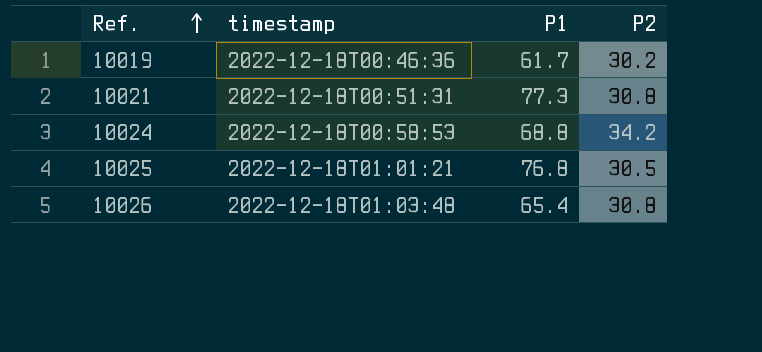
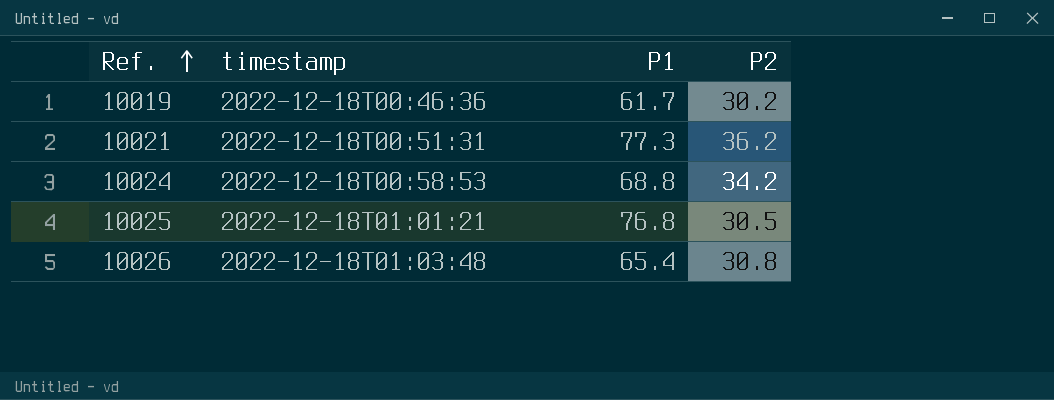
10021 | P2: 30.8 -> 36.2

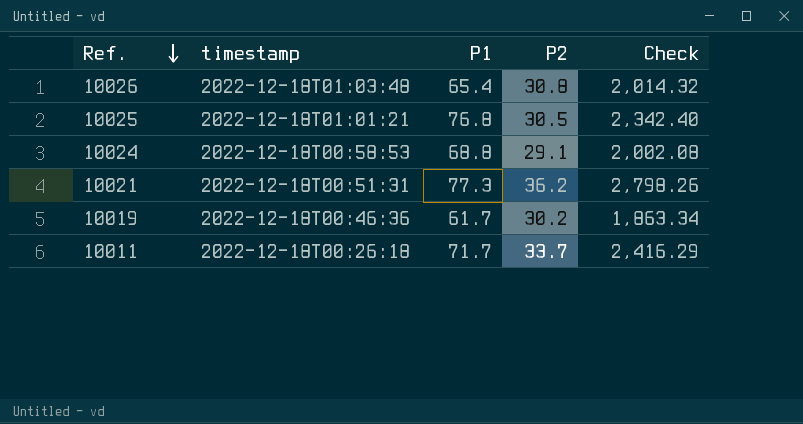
row order: Ref. ascending -> Ref. descending
column Check | formula: none -> [P1] * [P2]
10024 | P2: 34.2 -> 29.1
row 10011: none -> 2022-12-18T00:26:18 | 71.7 | 33.7 | 2,416.29

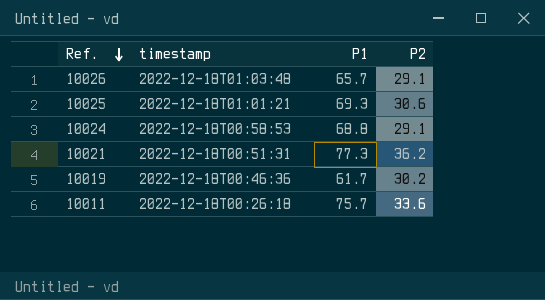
column Check | formula: [P1] * [P2] -> none
10026 | P1: 65.4 -> 65.7
10026 | P2: 30.8 -> 29.1
10025 | P1: 76.8 -> 69.3
10025 | P2: 30.5 -> 30.6
10011 | P1: 71.7 -> 75.7
10011 | P2: 33.7 -> 33.6

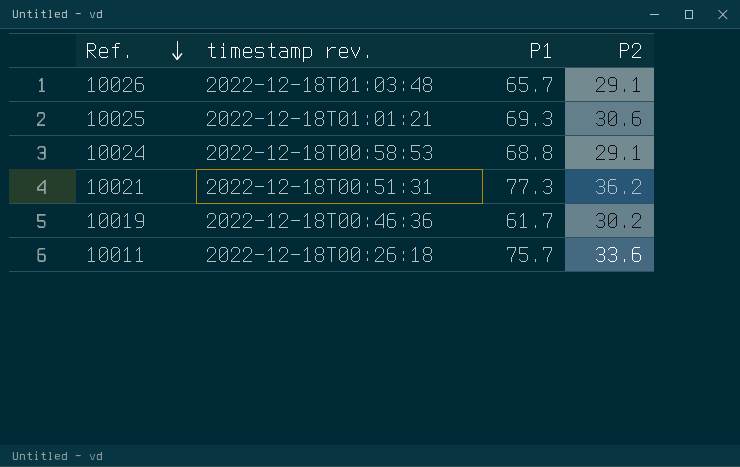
column name: timestamp -> timestamp rev.

